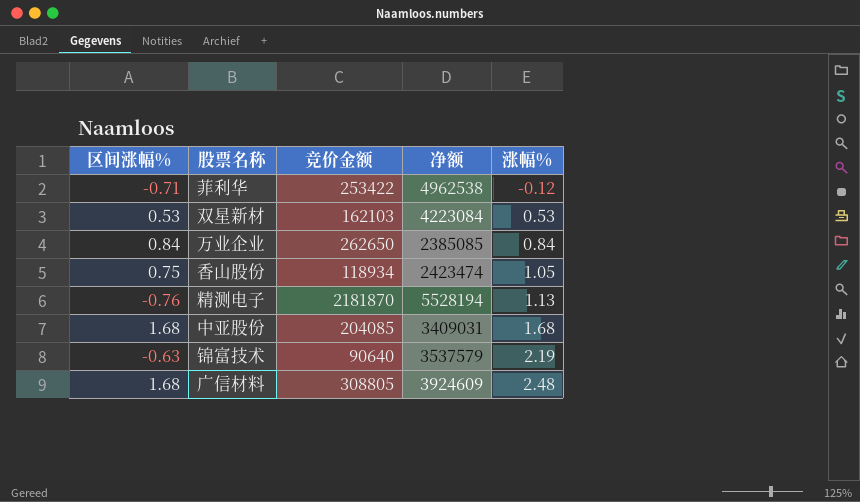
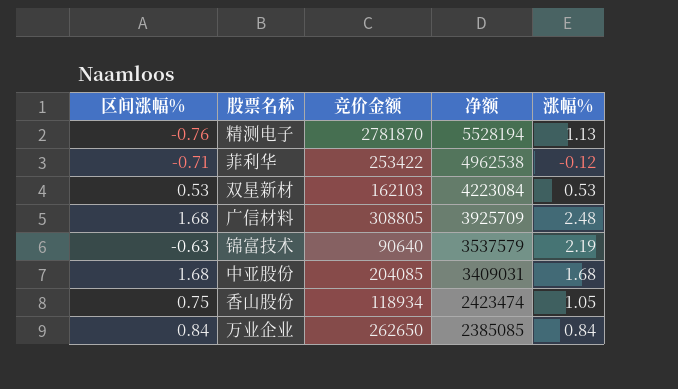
row order: 涨幅% ascending -> 净额 descending
精测电子 | 竞价金额: 2181870 -> 2781870
广信材料 | 净额: 3924609 -> 3925709

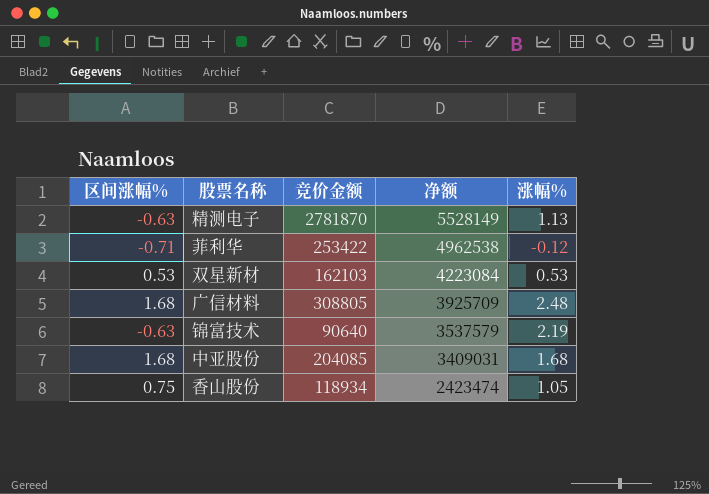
row 万业企业: 0.84 | 262650 | 2385085 | 0.84 -> none
精测电子 | 区间涨幅%: -0.76 -> -0.63
精测电子 | 净额: 5528194 -> 5528149

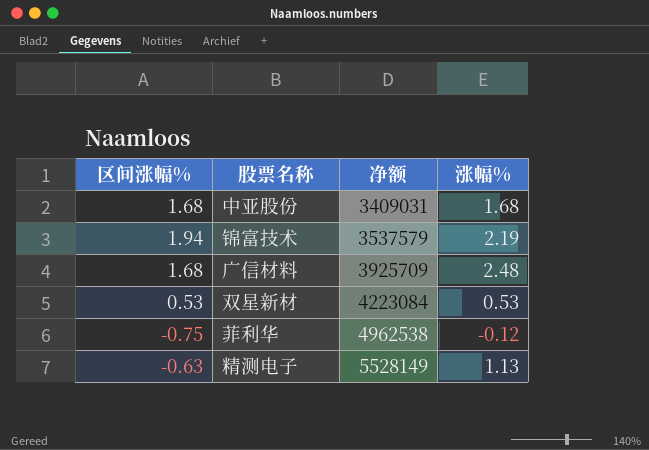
row order: 净额 descending -> 净额 ascending
column 竞价金额 | position: 3 -> none
row 香山股份: 0.75 | 118934 | 2423474 | 1.05 -> none
锦富技术 | 区间涨幅%: -0.63 -> 1.94
菲利华 | 区间涨幅%: -0.71 -> -0.75

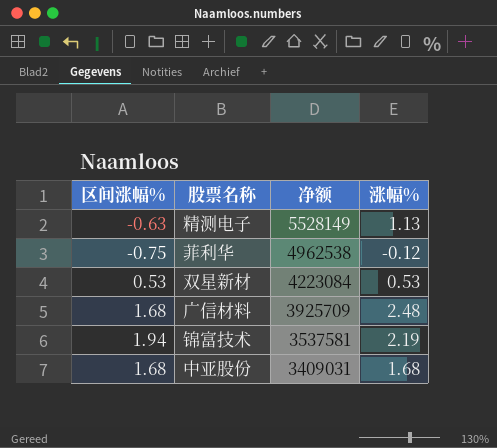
row order: 净额 ascending -> 净额 descending
锦富技术 | 净额: 3537579 -> 3537581

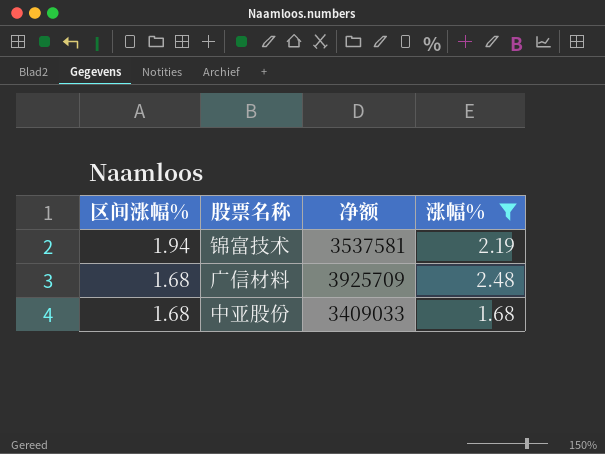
filter: none -> 涨幅% >= 1.68
row order: 净额 descending -> 区间涨幅% descending
中亚股份 | 净额: 3409031 -> 3409033

